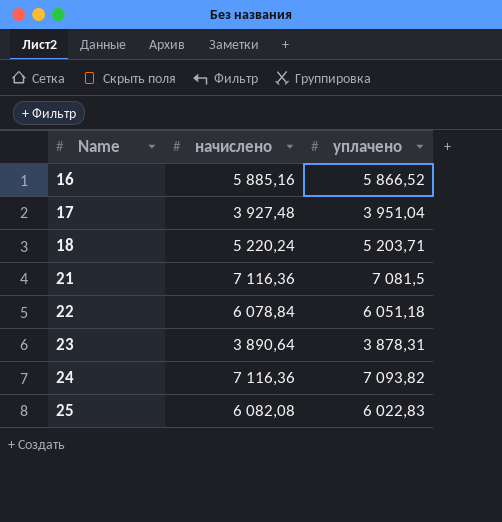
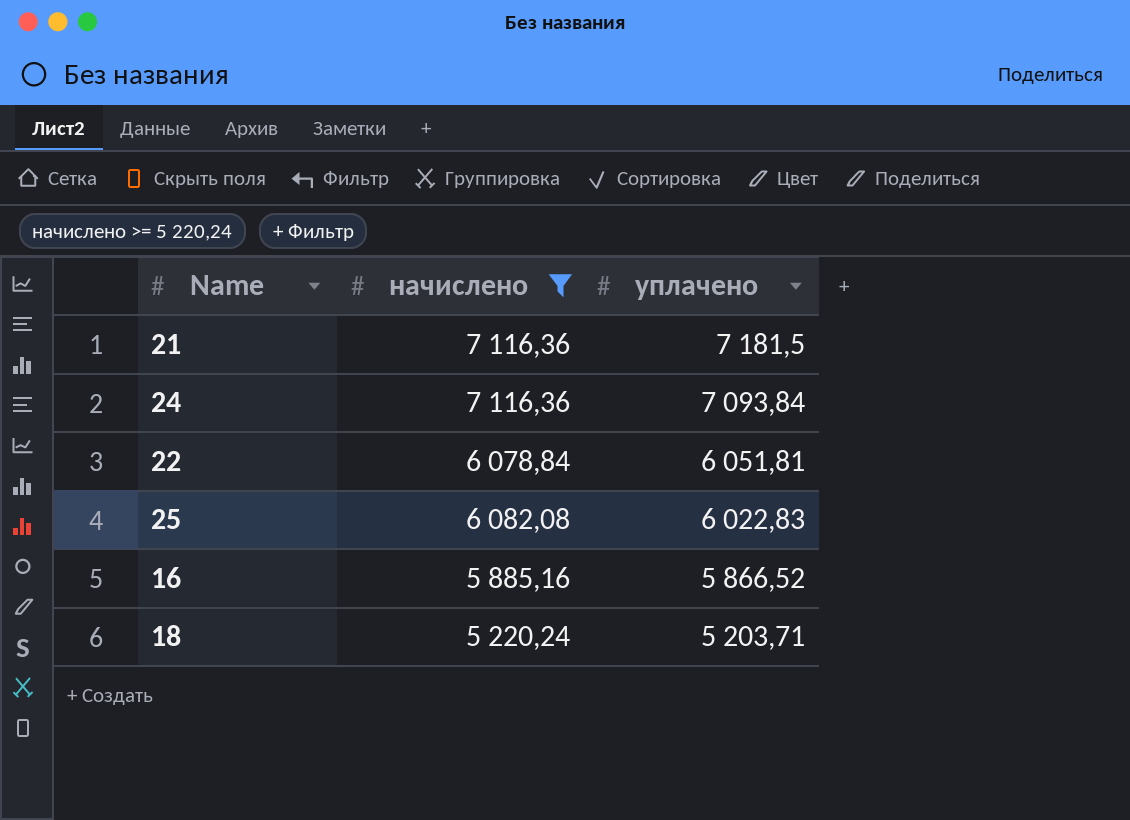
filter: none -> начислено >= 5 220,24
row order: Name ascending -> уплачено descending
21 | уплачено: 7 081,5 -> 7 181,5
24 | уплачено: 7 093,82 -> 7 093,84
22 | уплачено: 6 051,18 -> 6 051,81

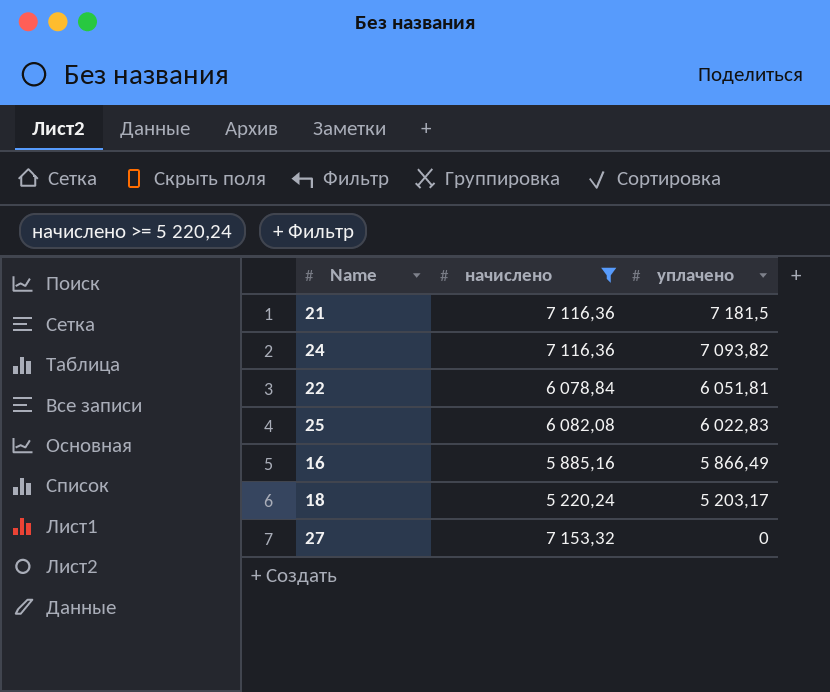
24 | уплачено: 7 093,84 -> 7 093,82
16 | уплачено: 5 866,52 -> 5 866,49
18 | уплачено: 5 203,71 -> 5 203,17
row 27: none -> 7 153,32 | 0

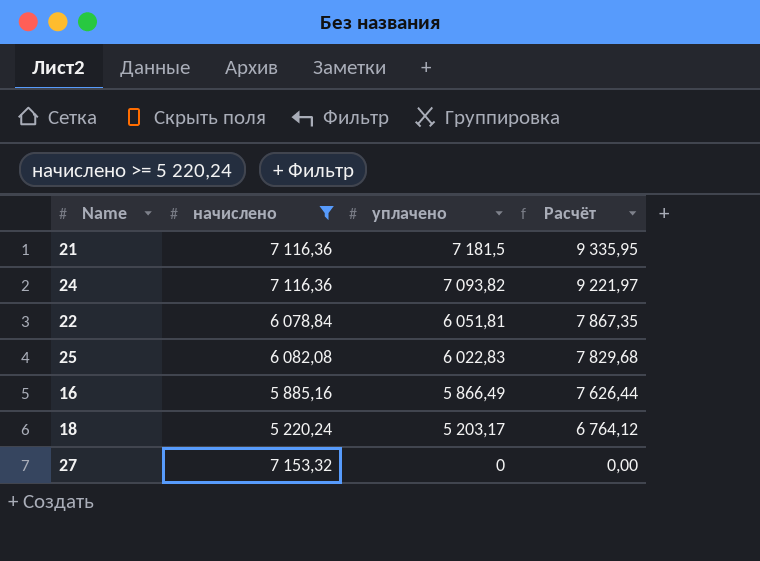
column Расчёт | formula: none -> [уплачено] * 1,3

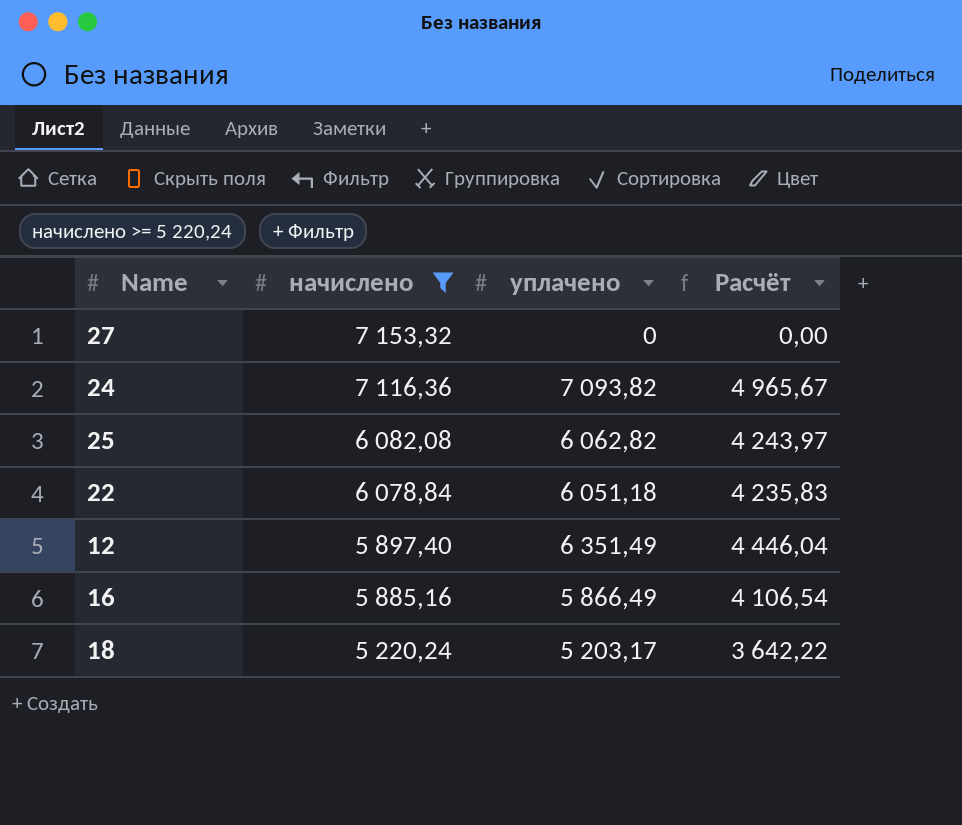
row order: уплачено descending -> начислено descending
column Расчёт | formula: [уплачено] * 1,3 -> [уплачено] * 0,7
row 21: 7 116,36 | 7 181,5 | 9 335,95 -> none
25 | уплачено: 6 022,83 -> 6 062,82
22 | уплачено: 6 051,81 -> 6 051,18
row 12: none -> 5 897,40 | 6 351,49 | 4 446,04

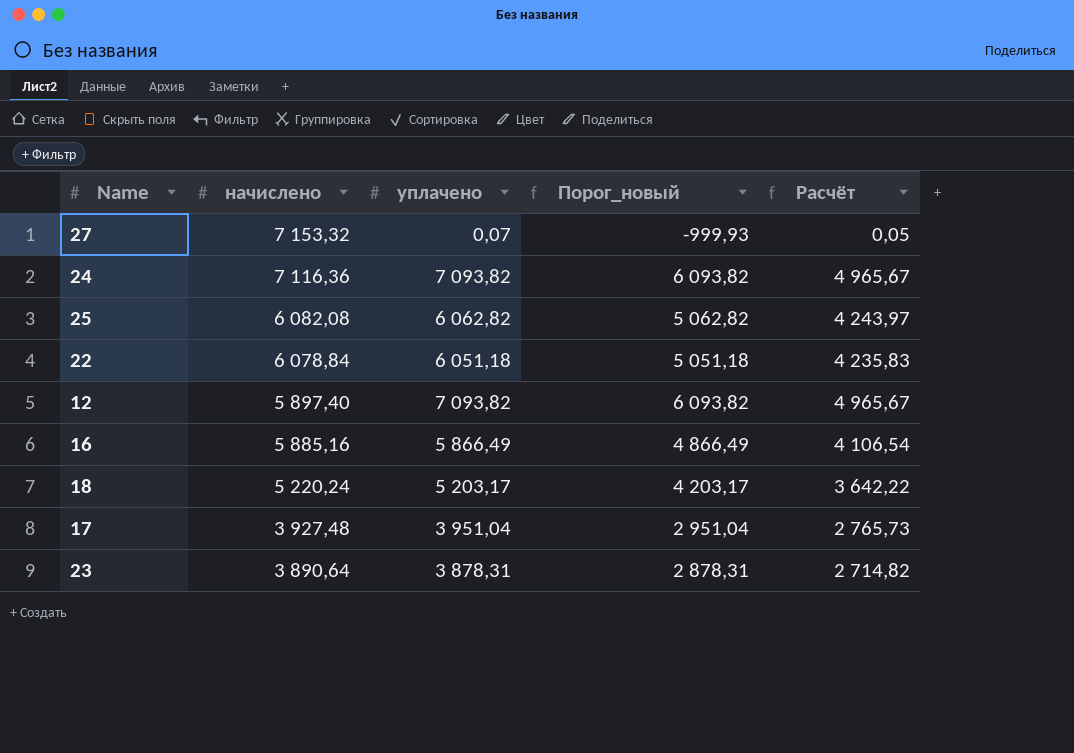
filter: начислено >= 5 220,24 -> none
column Порог_новый | formula: none -> [уплачено] - 1000
27 | уплачено: 0 -> 0,07
27 | Расчёт: 0,00 -> 0,05
12 | уплачено: 6 351,49 -> 7 093,82
12 | Расчёт: 4 446,04 -> 4 965,67

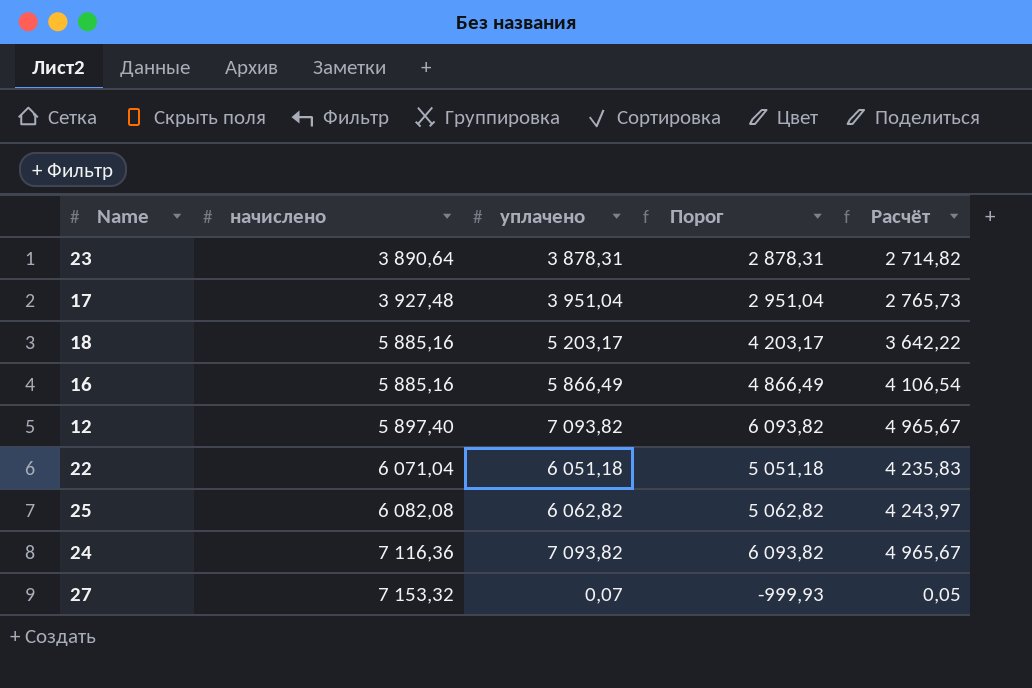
row order: начислено descending -> начислено ascending
column name: Порог_новый -> Порог
18 | начислено: 5 220,24 -> 5 885,16
22 | начислено: 6 078,84 -> 6 071,04

